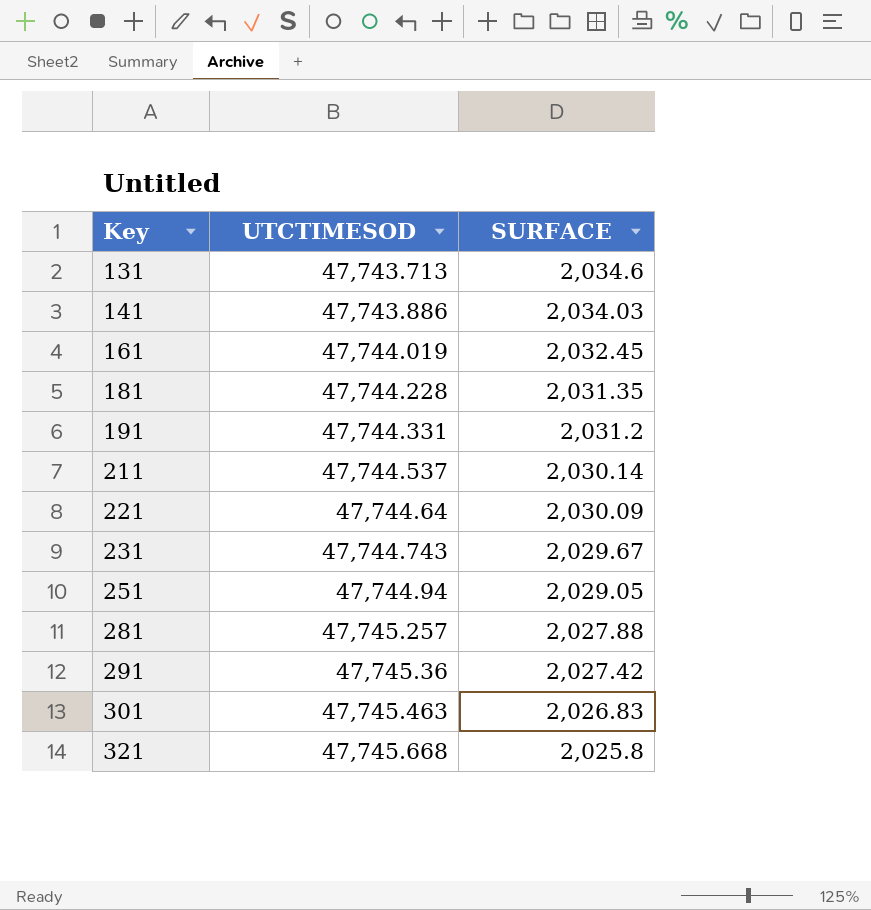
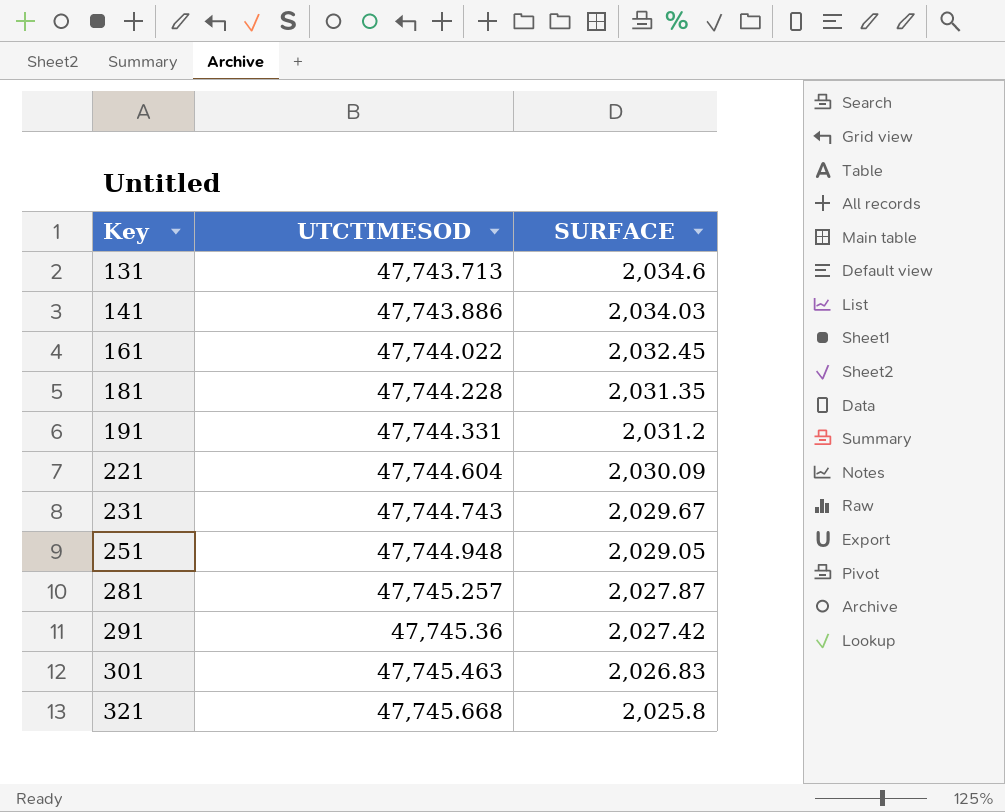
row 211: 47,744.537 | 2,030.14 -> none
161 | UTCTIMESOD: 47,744.019 -> 47,744.022
221 | UTCTIMESOD: 47,744.64 -> 47,744.604
251 | UTCTIMESOD: 47,744.94 -> 47,744.948
281 | SURFACE: 2,027.88 -> 2,027.87

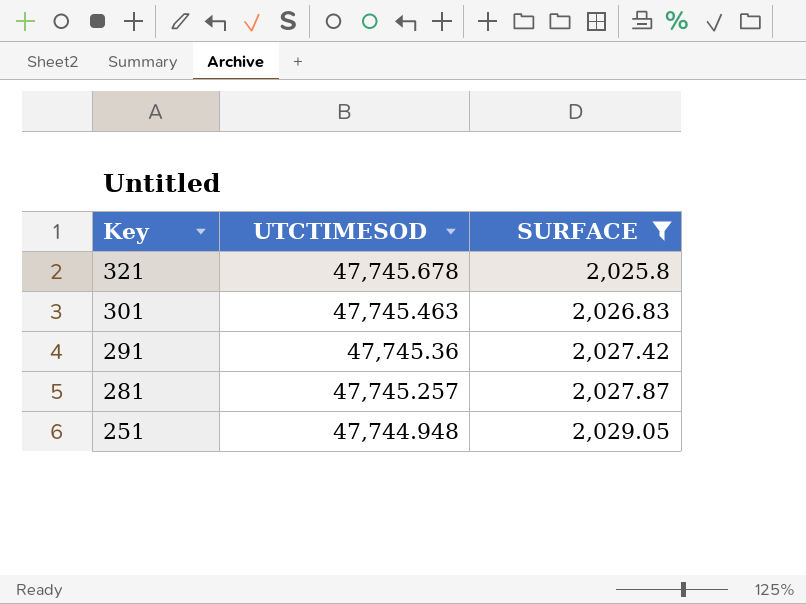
filter: none -> SURFACE <= 2,029.05
row order: Key ascending -> Key descending
321 | UTCTIMESOD: 47,745.668 -> 47,745.678

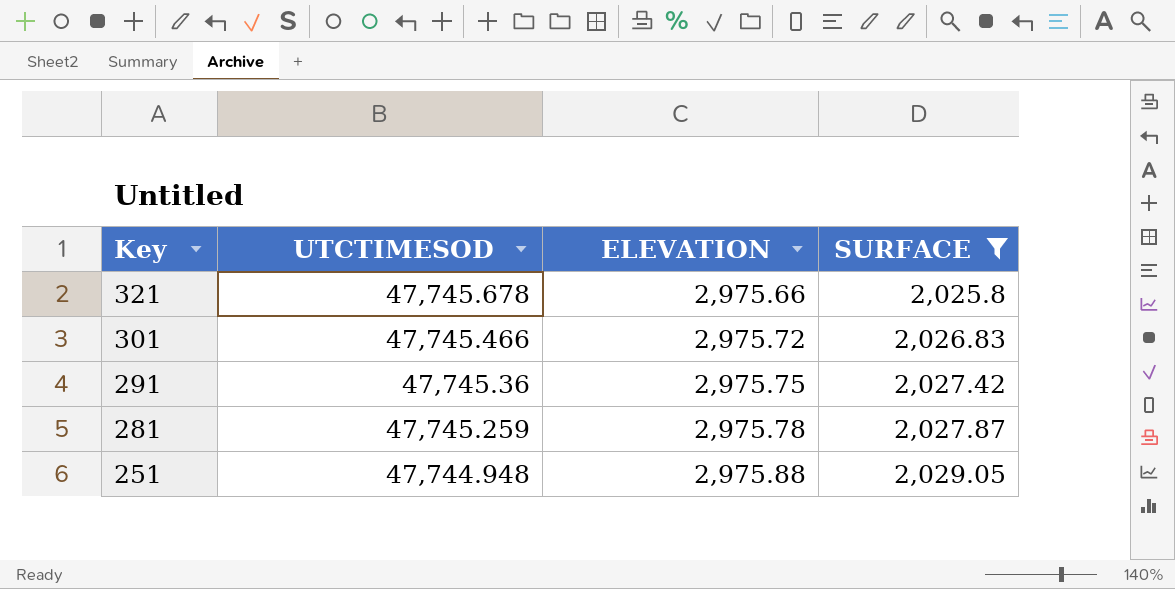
column ELEVATION | position: none -> 3
301 | UTCTIMESOD: 47,745.463 -> 47,745.466
281 | UTCTIMESOD: 47,745.257 -> 47,745.259

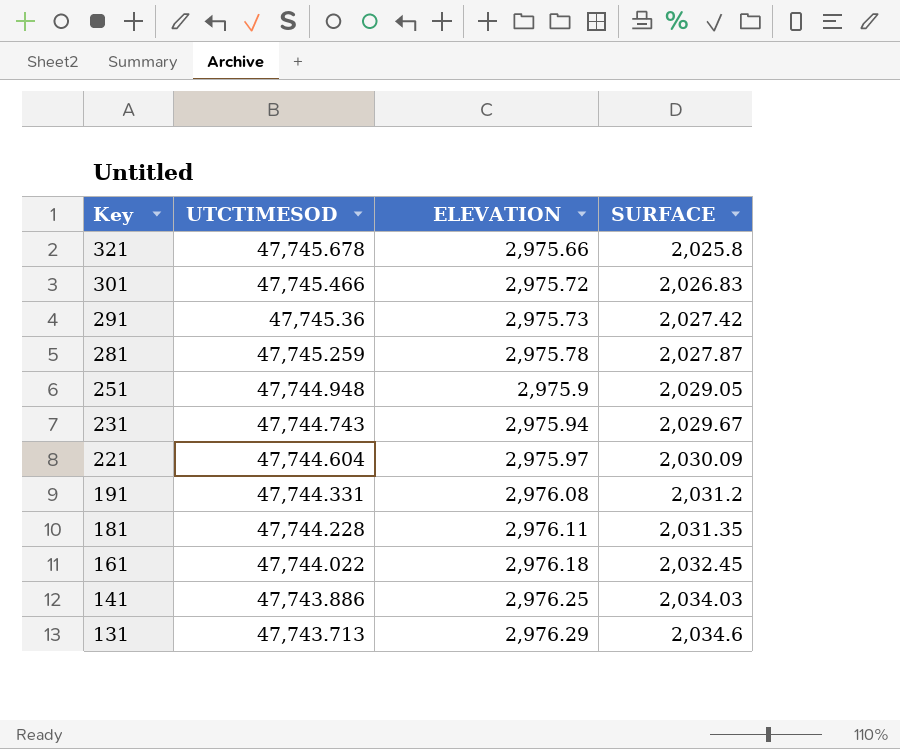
filter: SURFACE <= 2,029.05 -> none
291 | ELEVATION: 2,975.75 -> 2,975.73
251 | ELEVATION: 2,975.88 -> 2,975.9

